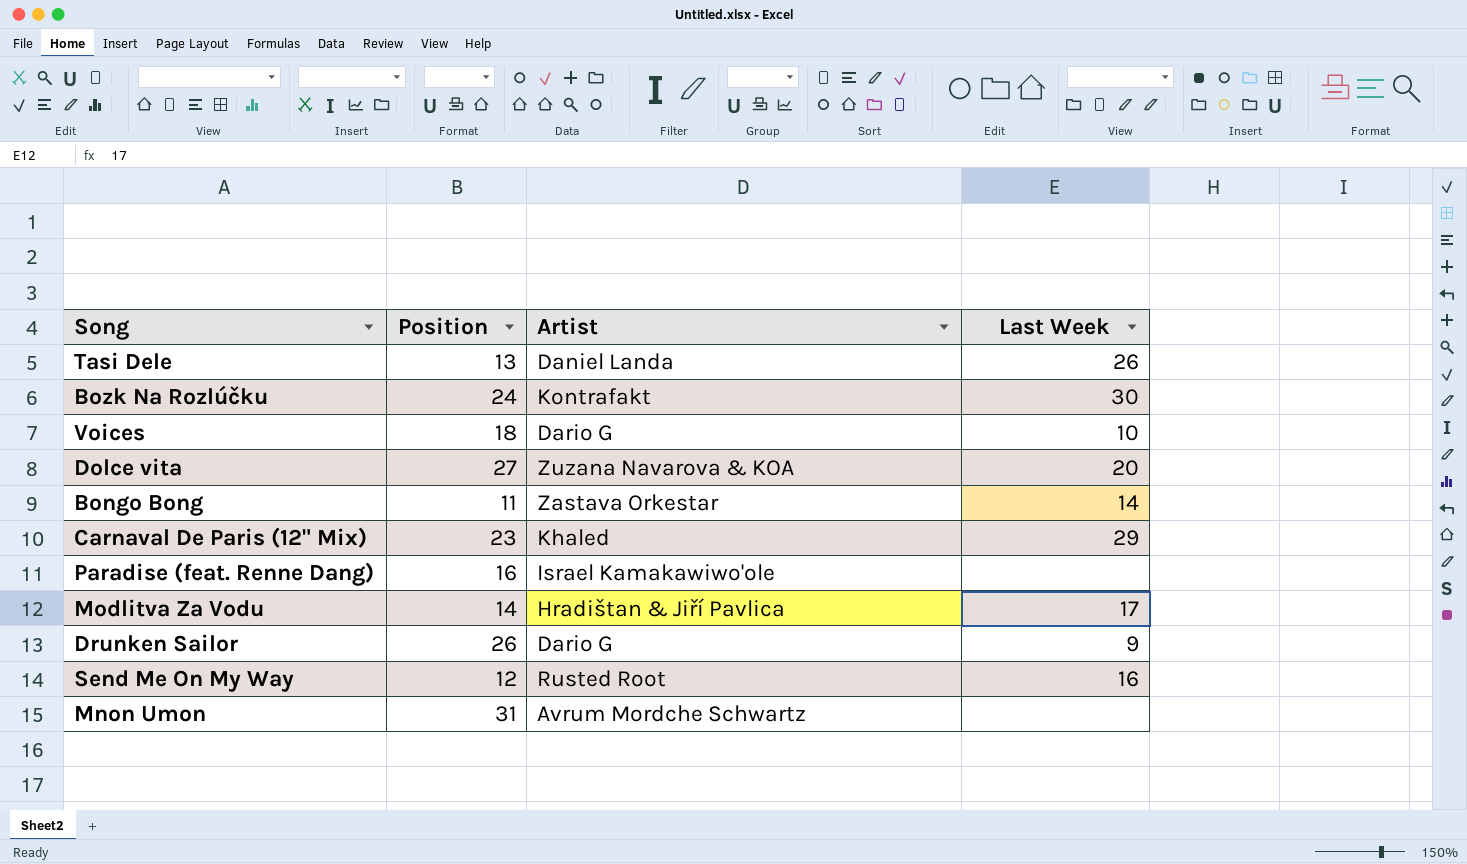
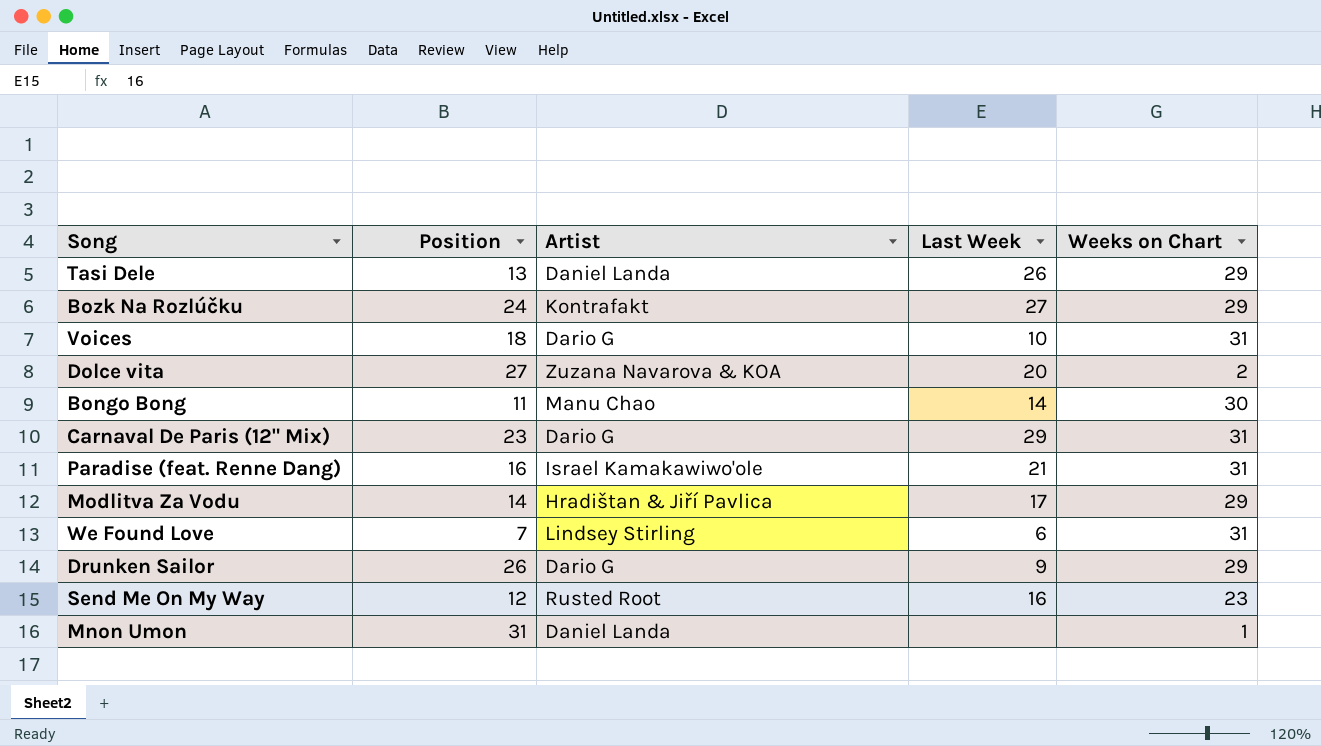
column Weeks on Chart | position: none -> 5
Bozk Na Rozlúčku | Last Week: 30 -> 27
Bongo Bong | Artist: Zastava Orkestar -> Manu Chao
Carnaval De Paris (12" Mix) | Artist: Khaled -> Dario G
Paradise (feat. Renne Dang) | Last Week: none -> 21
row We Found Love: none -> 7 | Lindsey Stirling | 6 | 31
Mnon Umon | Artist: Avrum Mordche Schwartz -> Daniel Landa

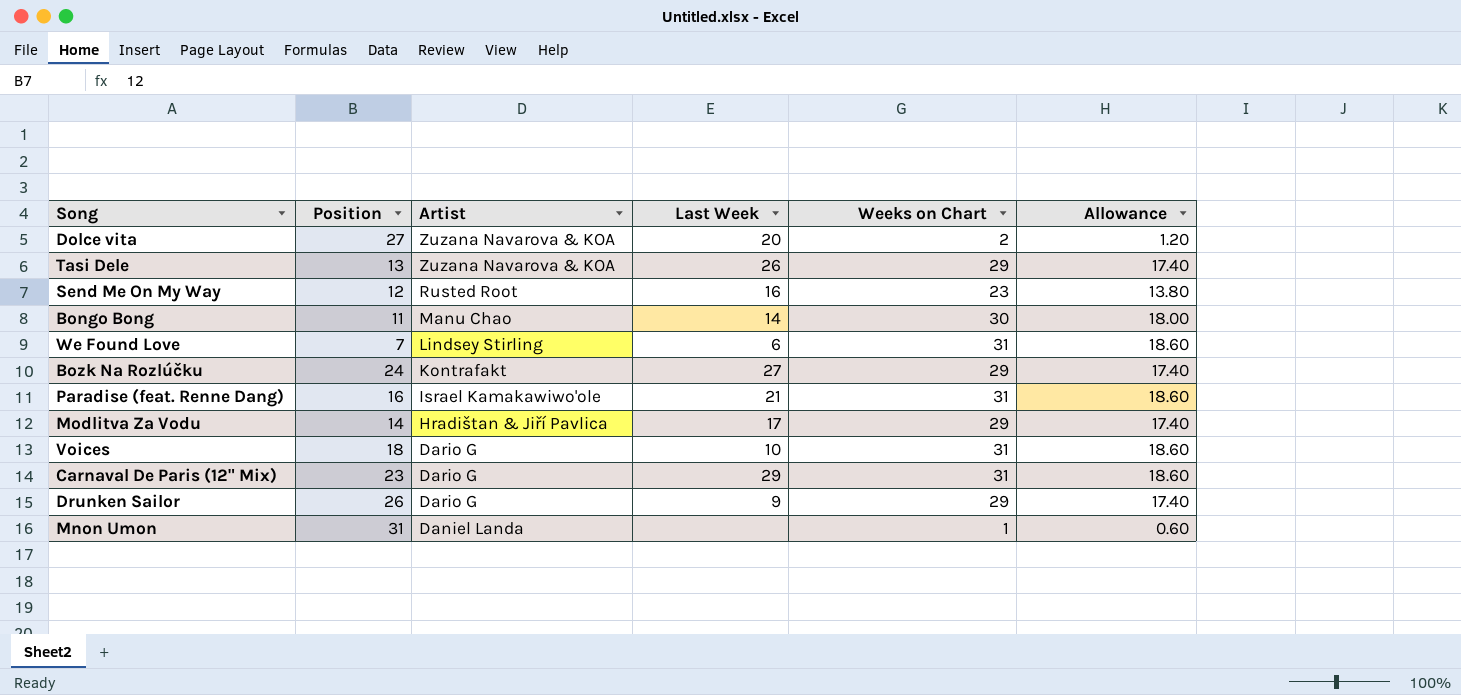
row order: none -> Artist descending
column Allowance | formula: none -> [Weeks on Chart] * 0.6
Tasi Dele | Artist: Daniel Landa -> Zuzana Navarova & KOA

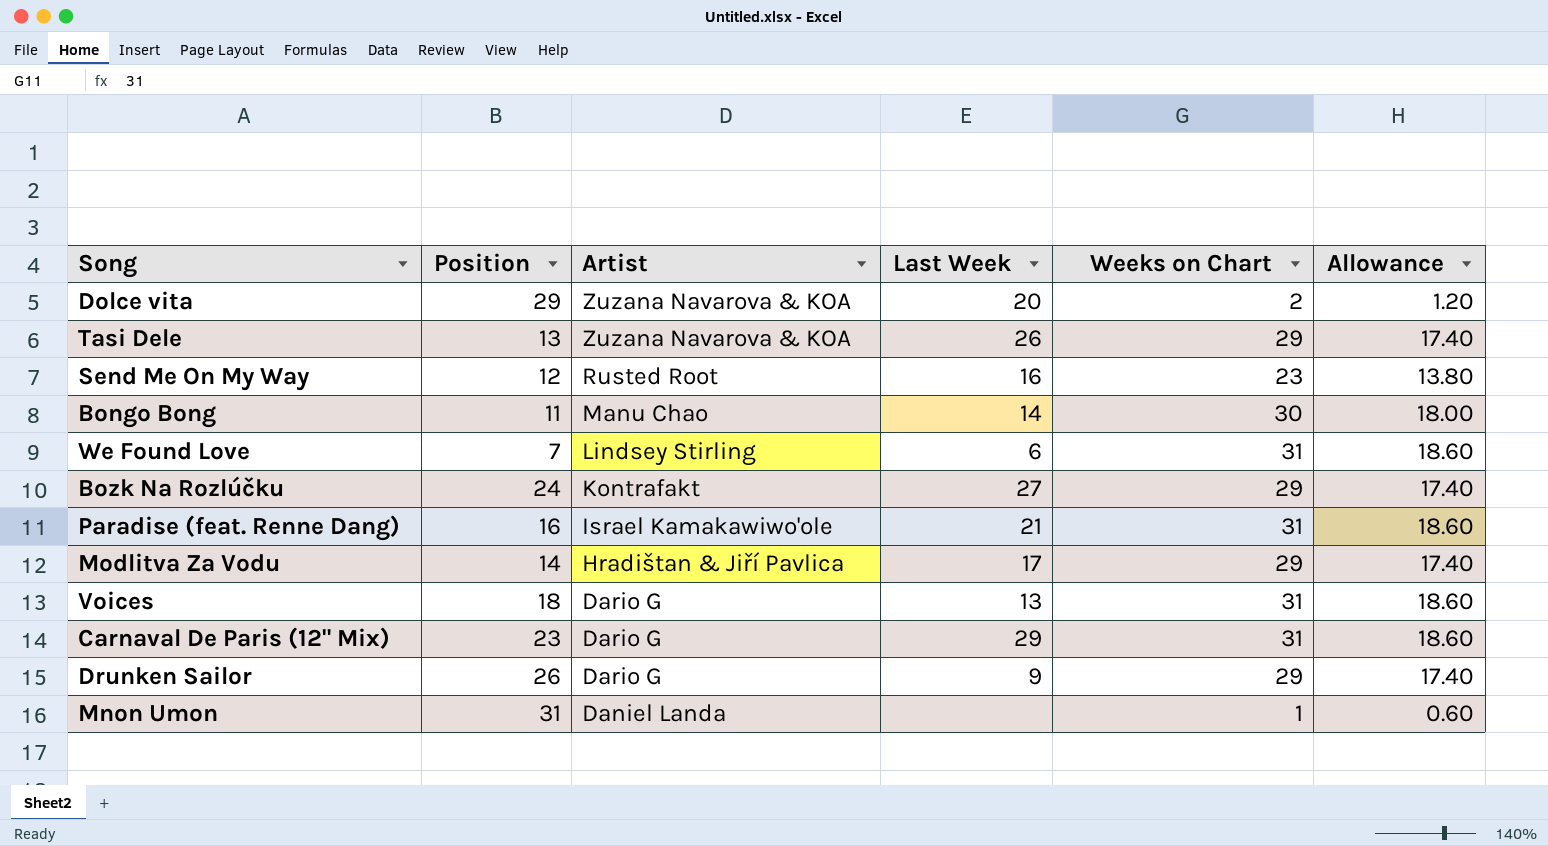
Dolce vita | Position: 27 -> 29
Voices | Last Week: 10 -> 13

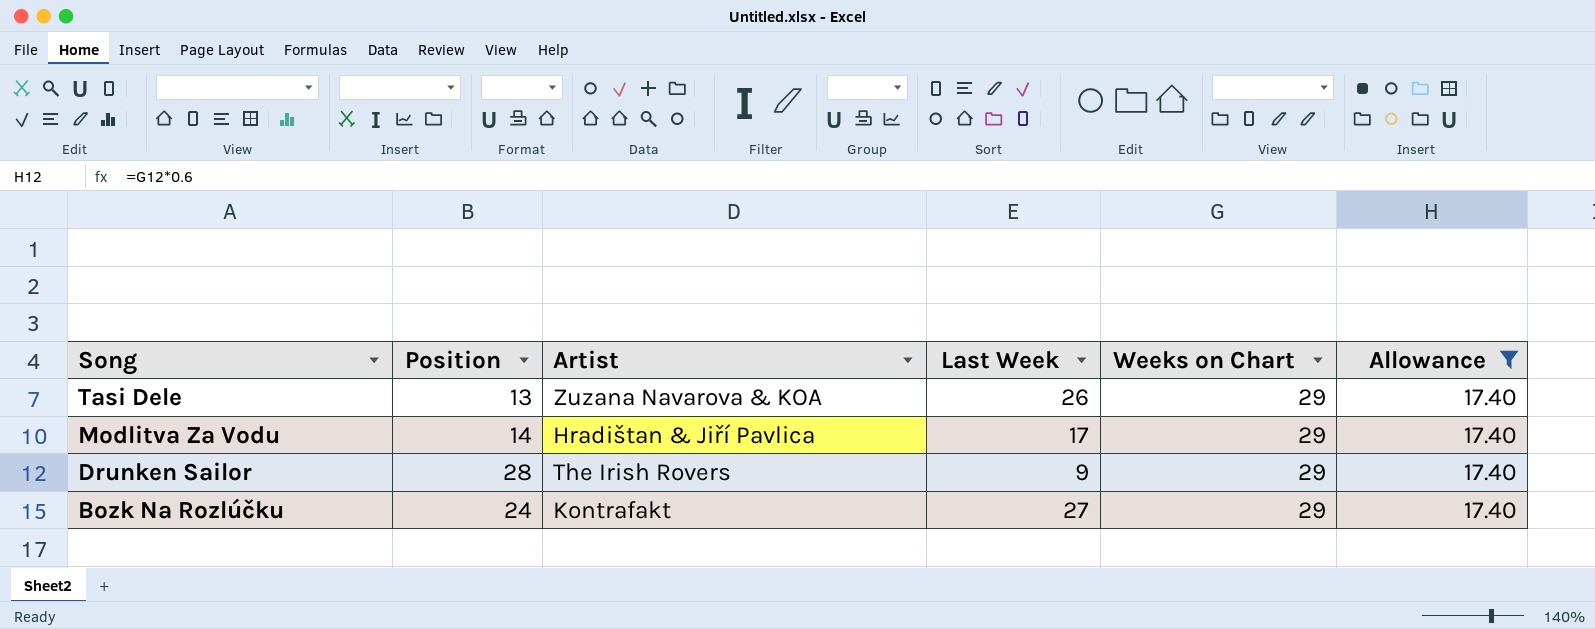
filter: none -> Allowance = 17.40
row order: Artist descending -> Song descending
Drunken Sailor | Position: 26 -> 28
Drunken Sailor | Artist: Dario G -> The Irish Rovers

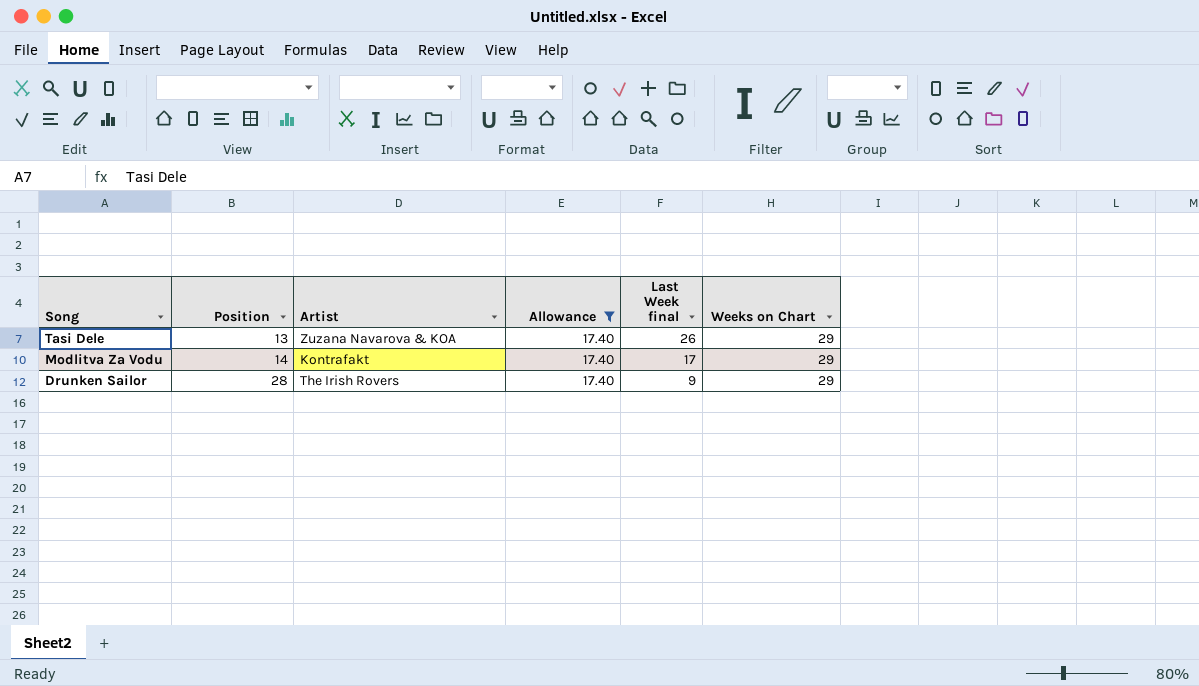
column Allowance | position: 6 -> 4
column name: Last Week -> Last Week final
row Bozk Na Rozlúčku: 24 | Kontrafakt | 27 | 29 | 17.40 -> none
Modlitva Za Vodu | Artist: Hradištan & Jiří Pavlica -> Kontrafakt

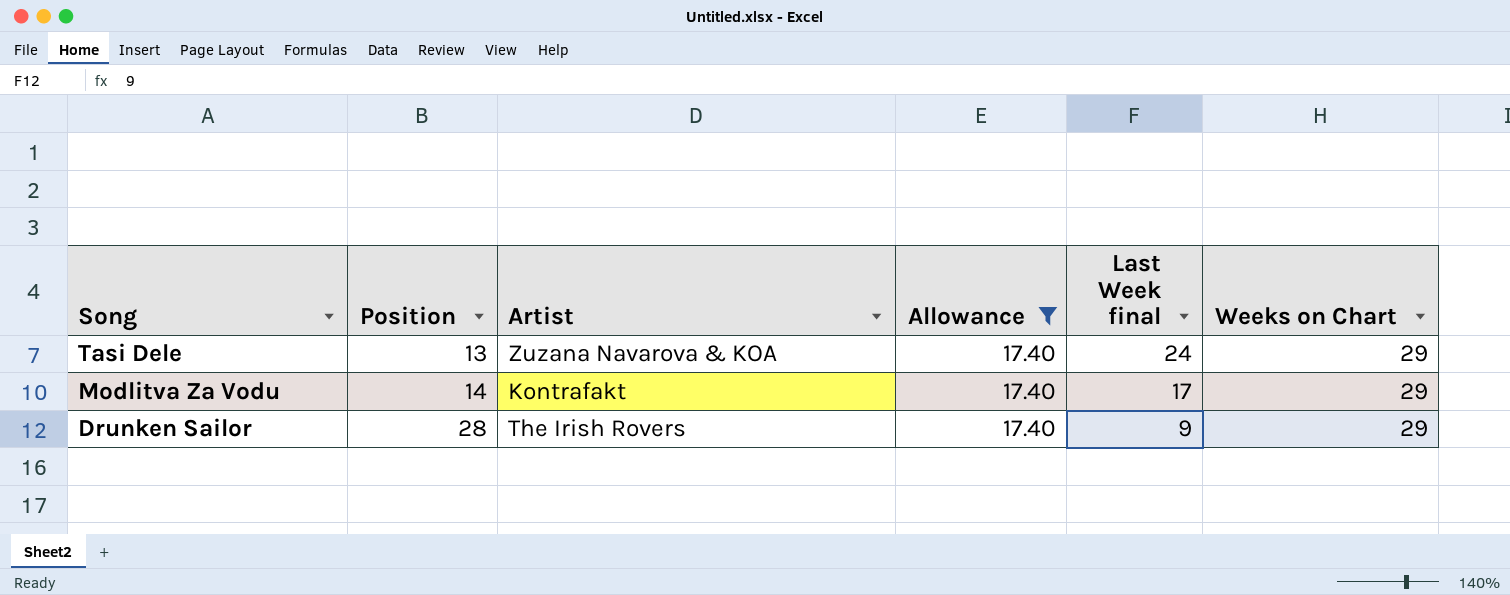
Tasi Dele | Last Week final: 26 -> 24

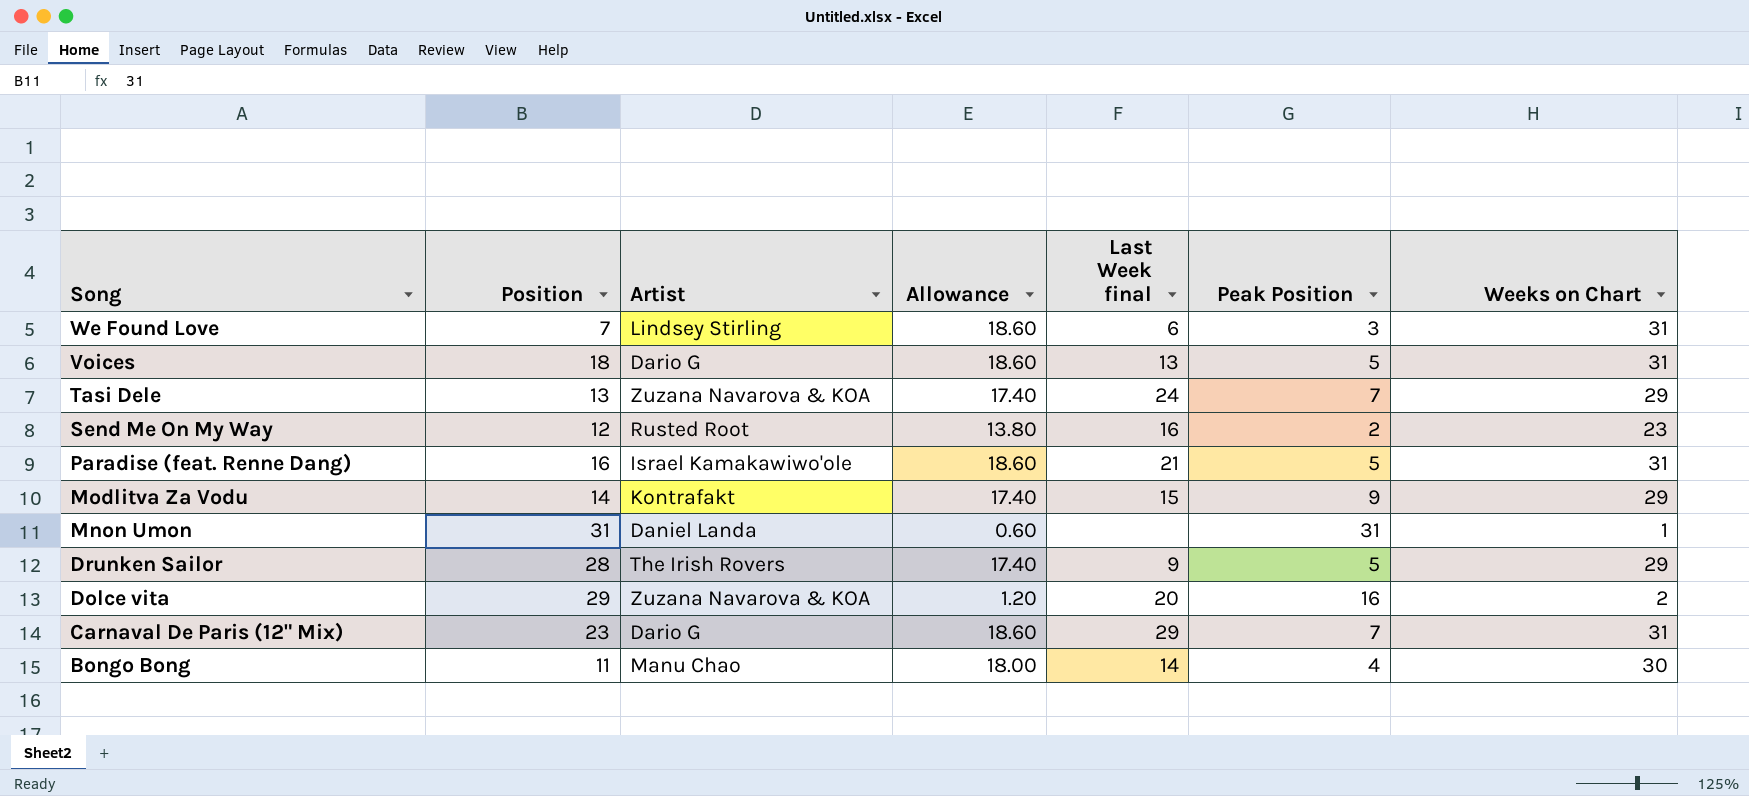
filter: Allowance = 17.40 -> none
column Peak Position | position: none -> 6
Modlitva Za Vodu | Last Week final: 17 -> 15

